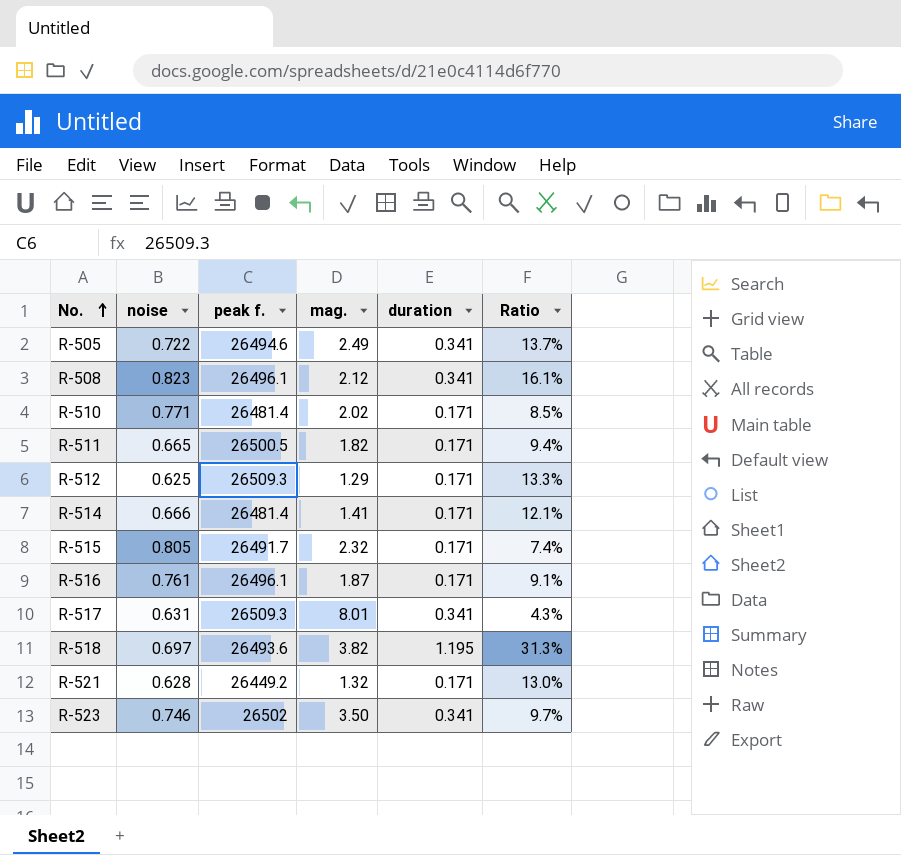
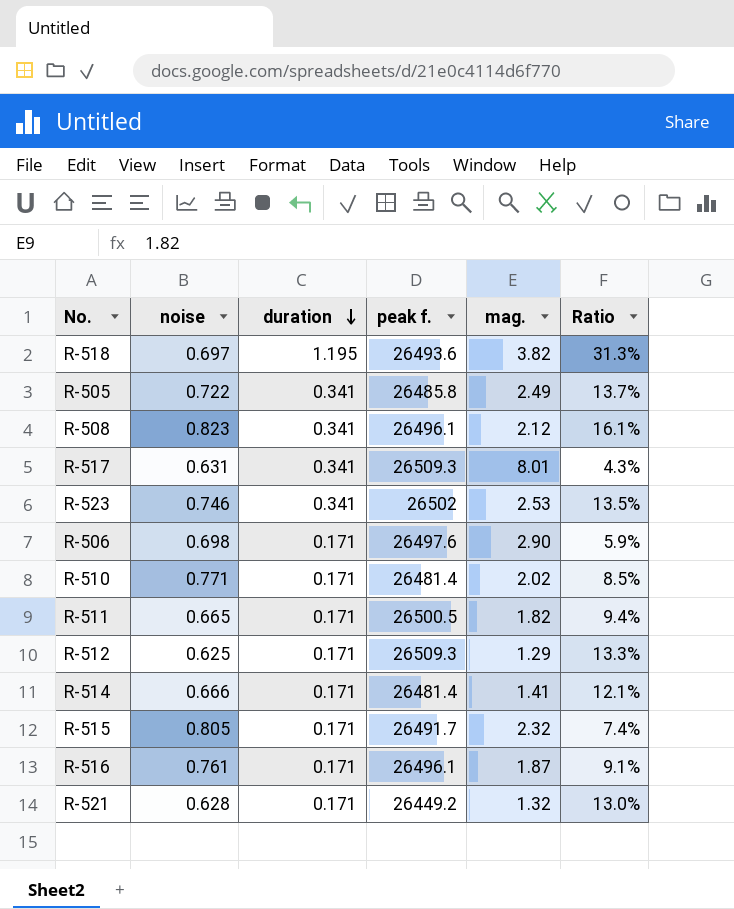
row order: No. ascending -> duration descending
column duration | position: 5 -> 3
R-505 | peak f.: 26494.6 -> 26485.8
R-523 | mag.: 3.50 -> 2.53
R-523 | Ratio: 9.7% -> 13.5%
row R-506: none -> 0.698 | 0.171 | 26497.6 | 2.90 | 5.9%

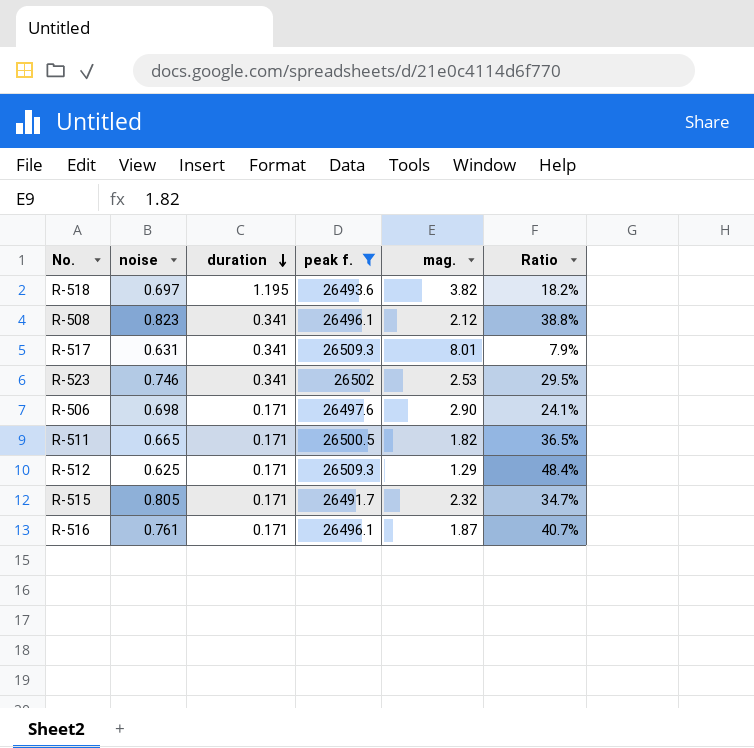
filter: none -> peak f. >= 26491.7
column Ratio | formula: [duration] / [mag.] -> [noise] / [mag.]

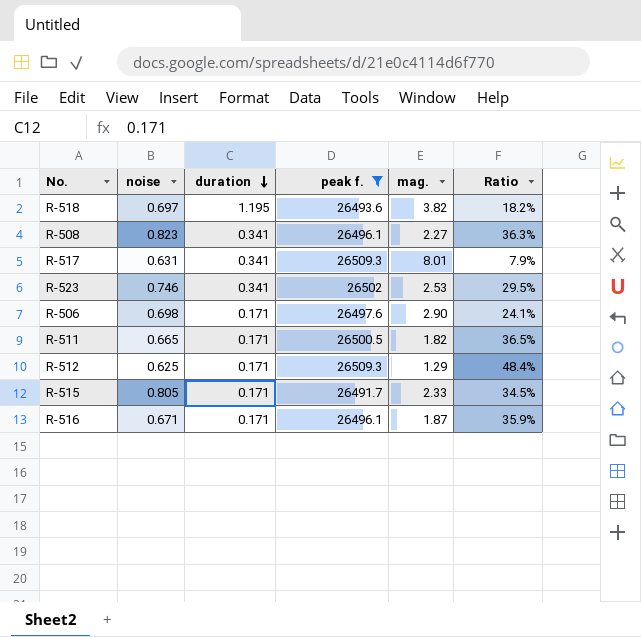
R-508 | mag.: 2.12 -> 2.27
R-508 | Ratio: 38.8% -> 36.3%
R-515 | mag.: 2.32 -> 2.33
R-515 | Ratio: 34.7% -> 34.5%
R-516 | noise: 0.761 -> 0.671
R-516 | Ratio: 40.7% -> 35.9%

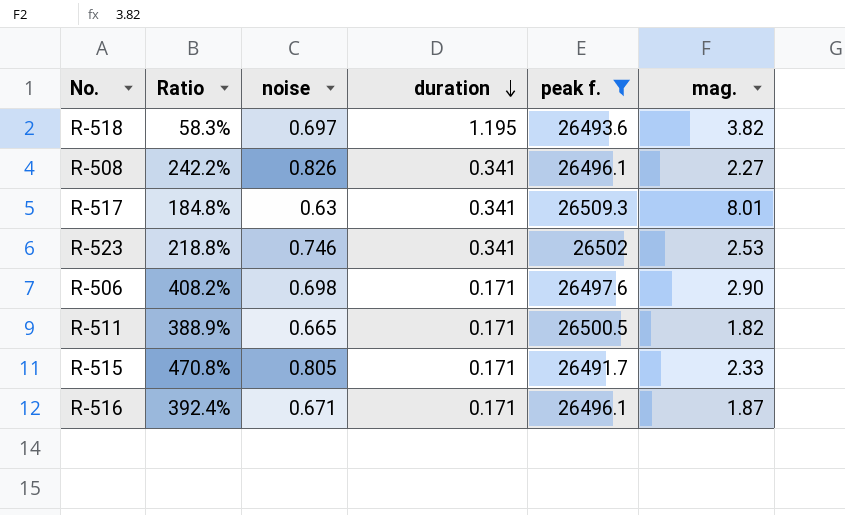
column Ratio | formula: [noise] / [mag.] -> [noise] / [duration]
column Ratio | position: 6 -> 2
row R-512: 0.625 | 0.171 | 26509.3 | 1.29 | 48.4% -> none
R-508 | noise: 0.823 -> 0.826
R-517 | noise: 0.631 -> 0.63

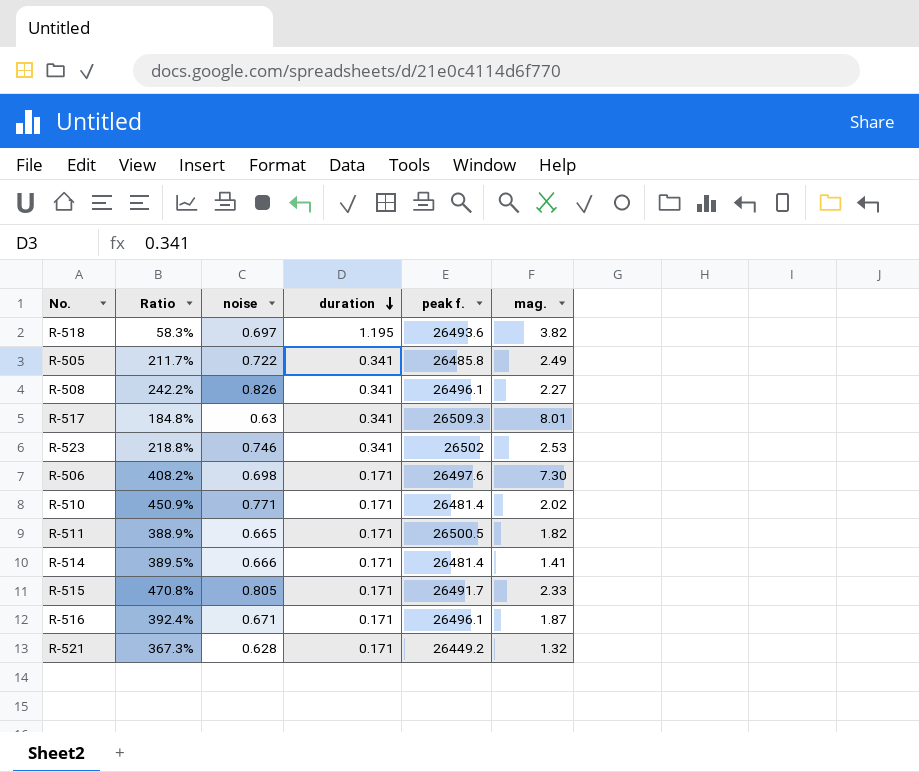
filter: peak f. >= 26491.7 -> none
R-506 | mag.: 2.90 -> 7.30

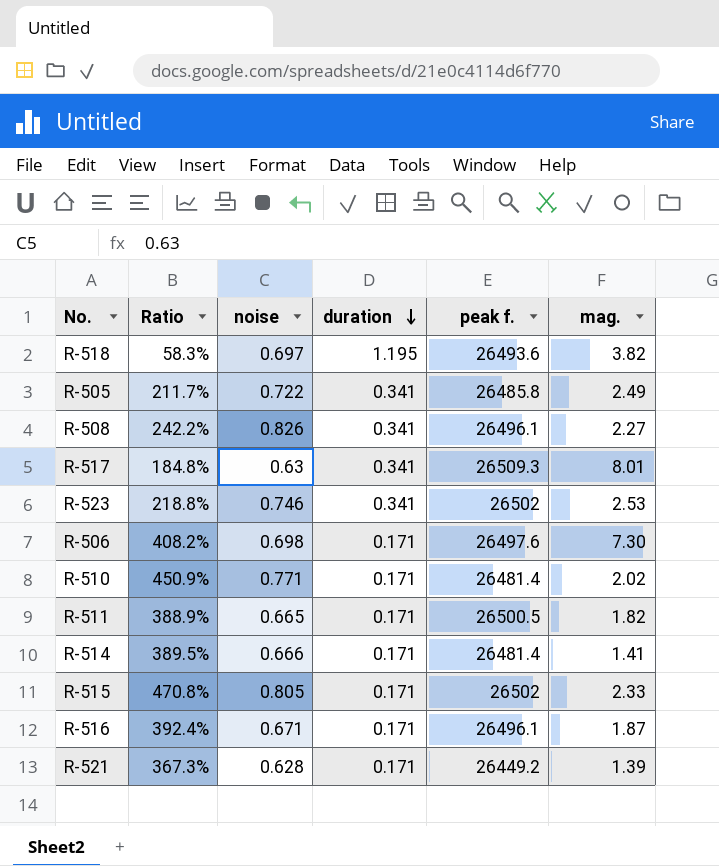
R-515 | peak f.: 26491.7 -> 26502
R-521 | mag.: 1.32 -> 1.39

